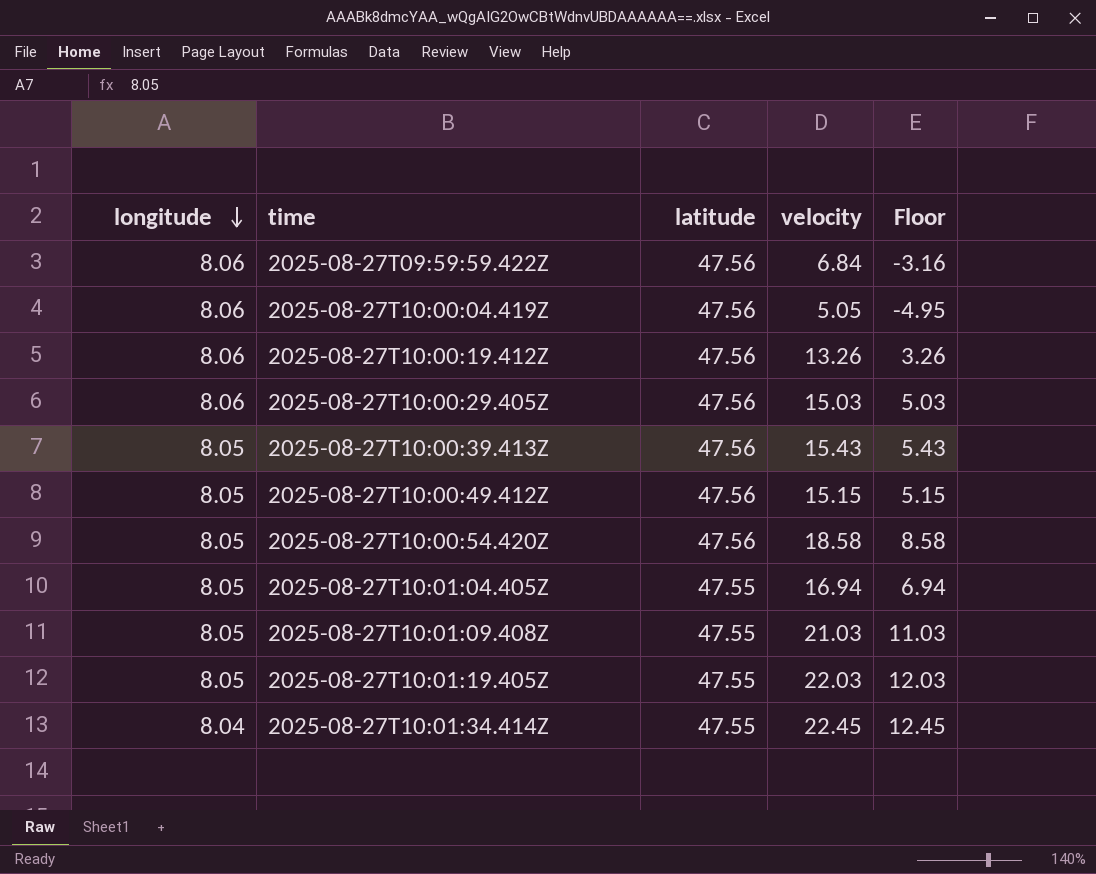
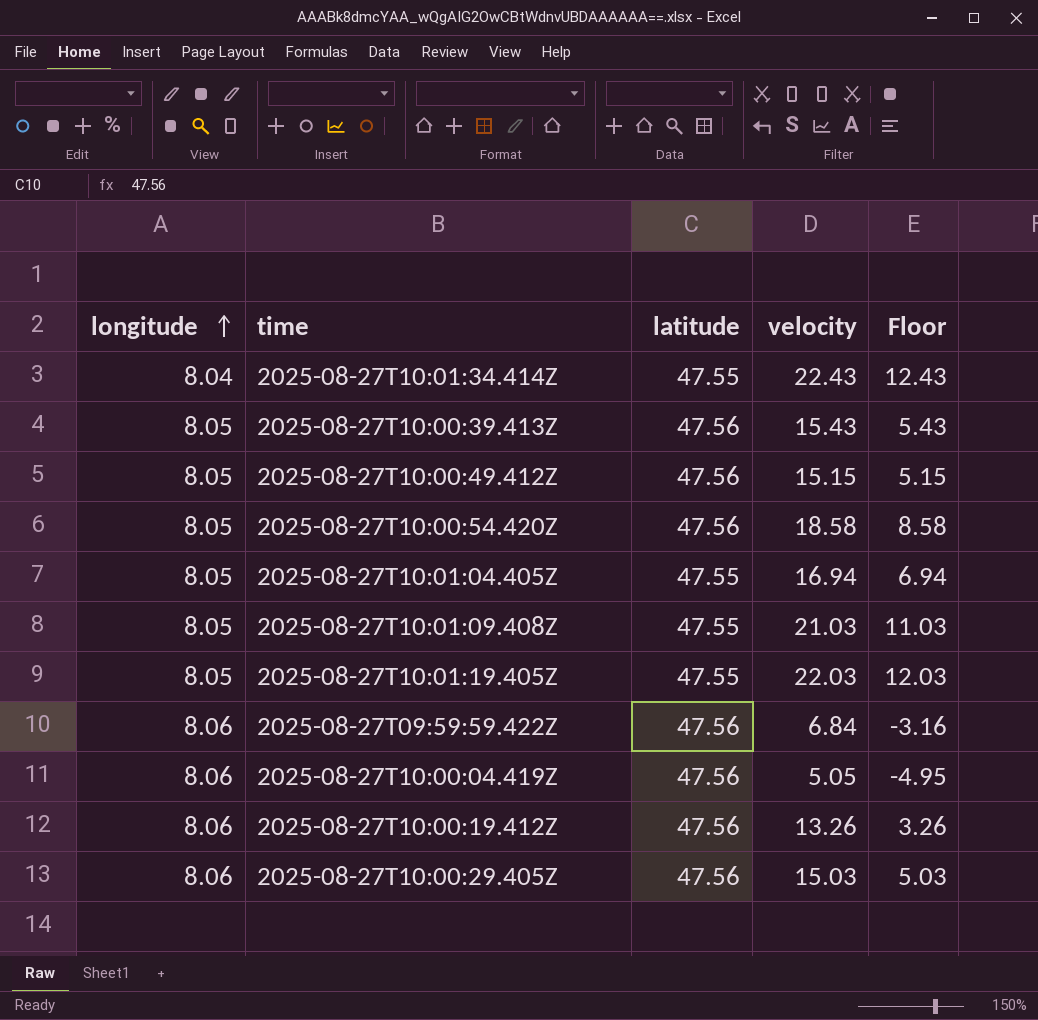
row order: longitude descending -> longitude ascending
2025-08-27T10:01:34.414Z | velocity: 22.45 -> 22.43
2025-08-27T10:01:34.414Z | Floor: 12.45 -> 12.43

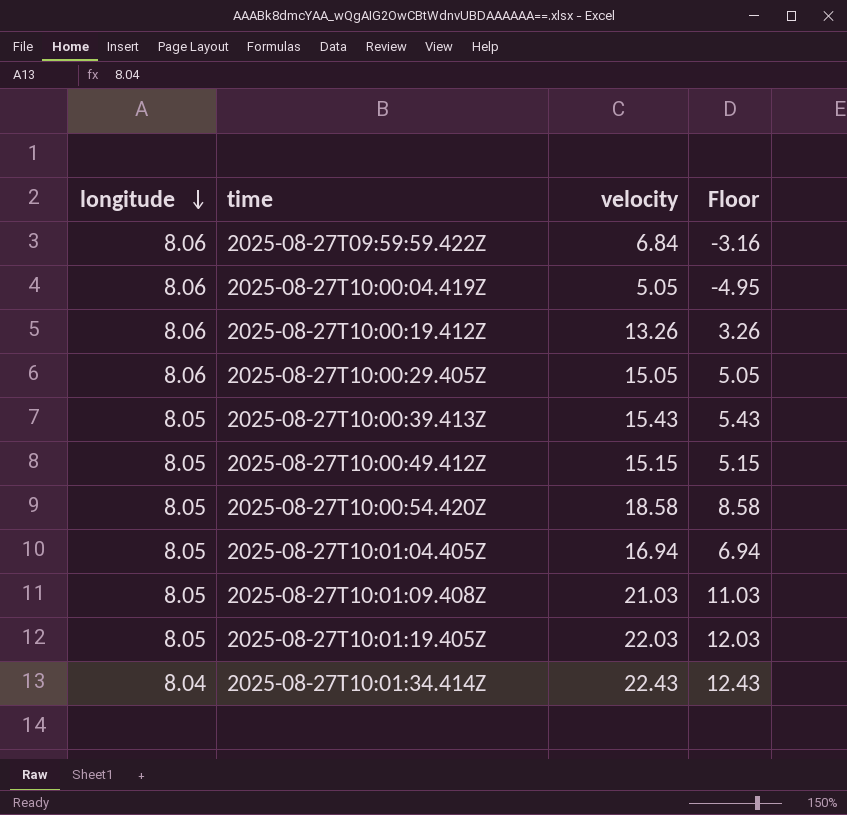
row order: longitude ascending -> longitude descending
column latitude | position: 3 -> none
2025-08-27T10:00:29.405Z | velocity: 15.03 -> 15.05
2025-08-27T10:00:29.405Z | Floor: 5.03 -> 5.05

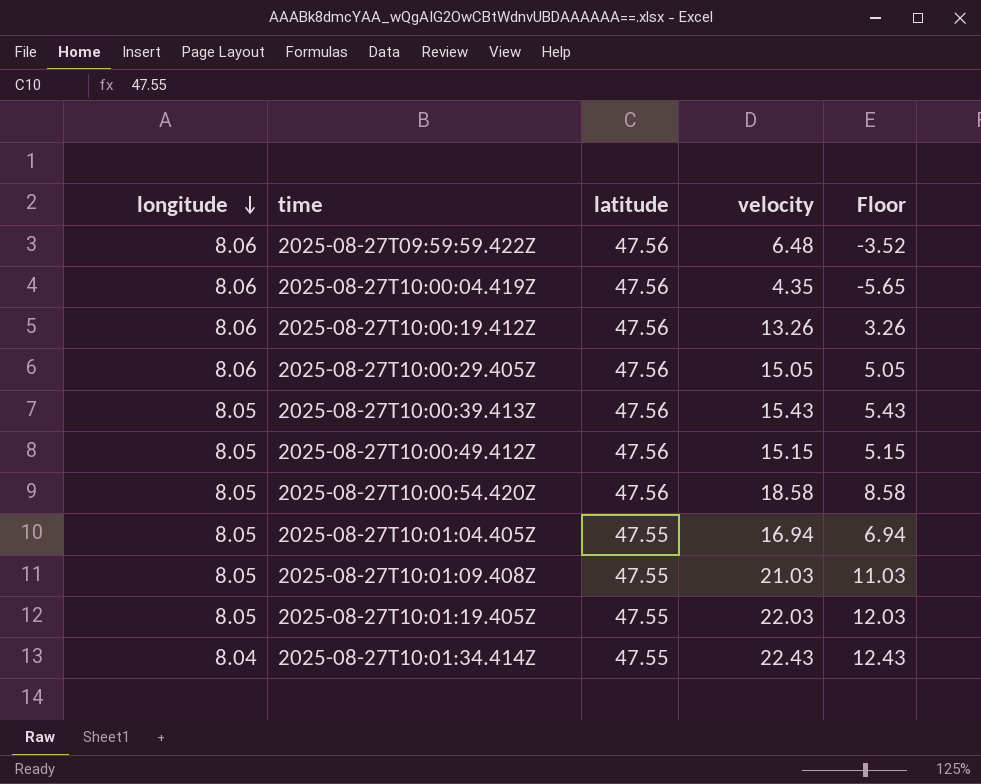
column latitude | position: none -> 3
2025-08-27T09:59:59.422Z | velocity: 6.84 -> 6.48
2025-08-27T09:59:59.422Z | Floor: -3.16 -> -3.52
2025-08-27T10:00:04.419Z | velocity: 5.05 -> 4.35
2025-08-27T10:00:04.419Z | Floor: -4.95 -> -5.65

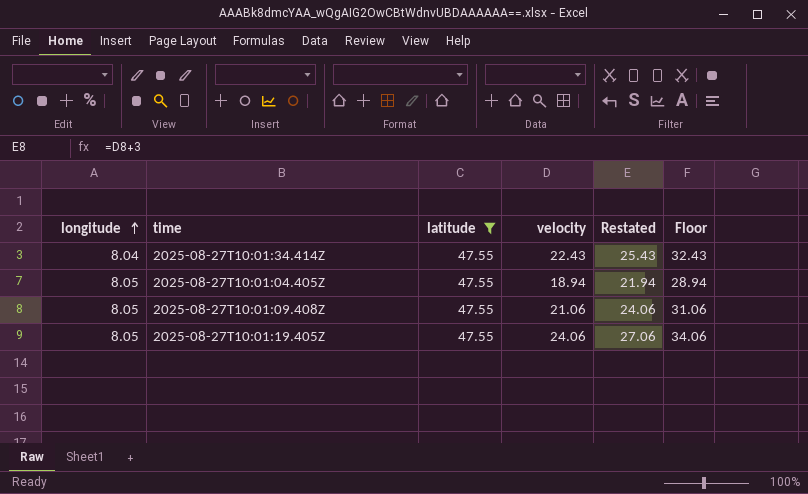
filter: none -> latitude = 47.55
row order: longitude descending -> longitude ascending
column Restated | formula: none -> [velocity] + 3
column Floor | formula: [velocity] - 10 -> [velocity] + 10
2025-08-27T10:01:04.405Z | velocity: 16.94 -> 18.94
2025-08-27T10:01:09.408Z | velocity: 21.03 -> 21.06
2025-08-27T10:01:19.405Z | velocity: 22.03 -> 24.06

